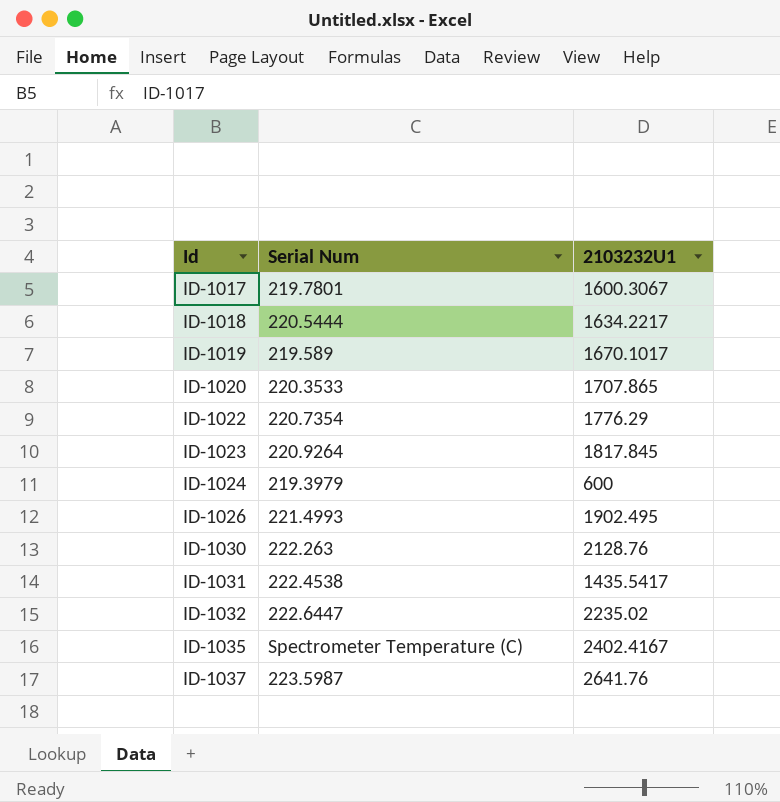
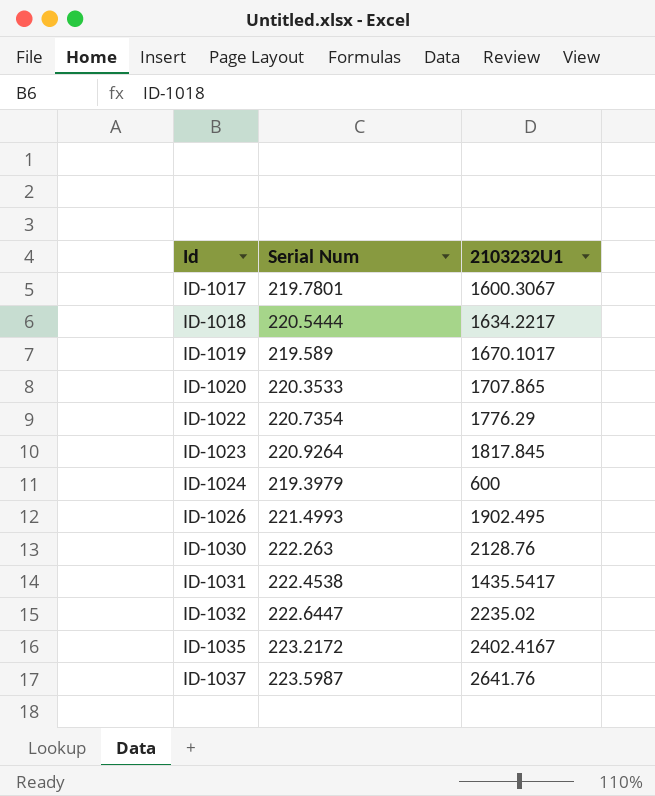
ID-1035 | Serial Num: Spectrometer Temperature (C) -> 223.2172

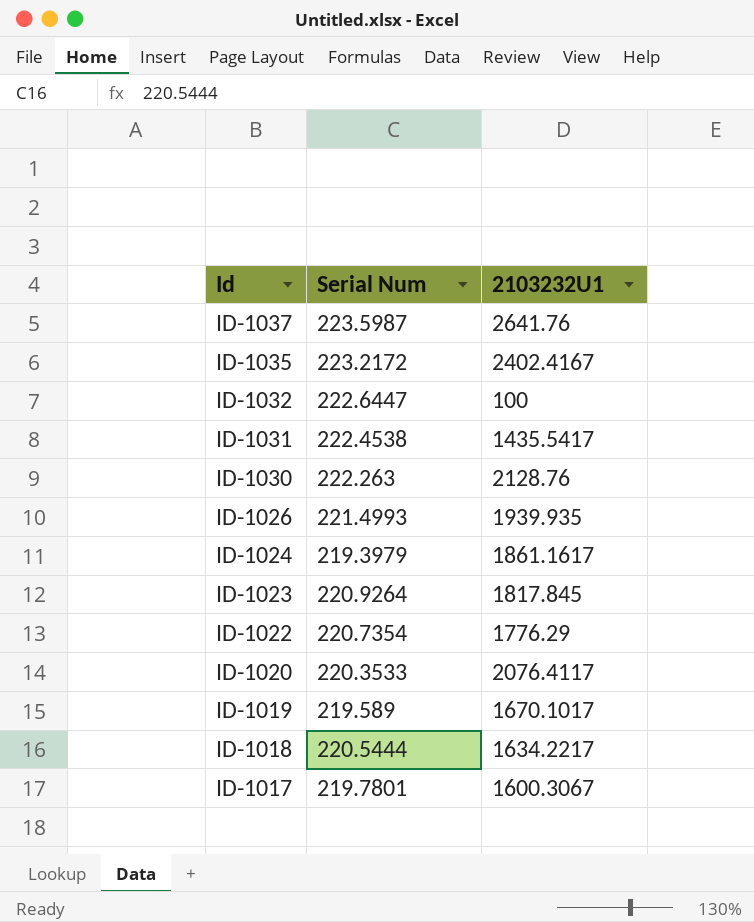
row order: Id ascending -> Id descending
ID-1032 | 2103232U1: 2235.02 -> 100
ID-1026 | 2103232U1: 1902.495 -> 1939.935
ID-1024 | 2103232U1: 600 -> 1861.1617
ID-1020 | 2103232U1: 1707.865 -> 2076.4117

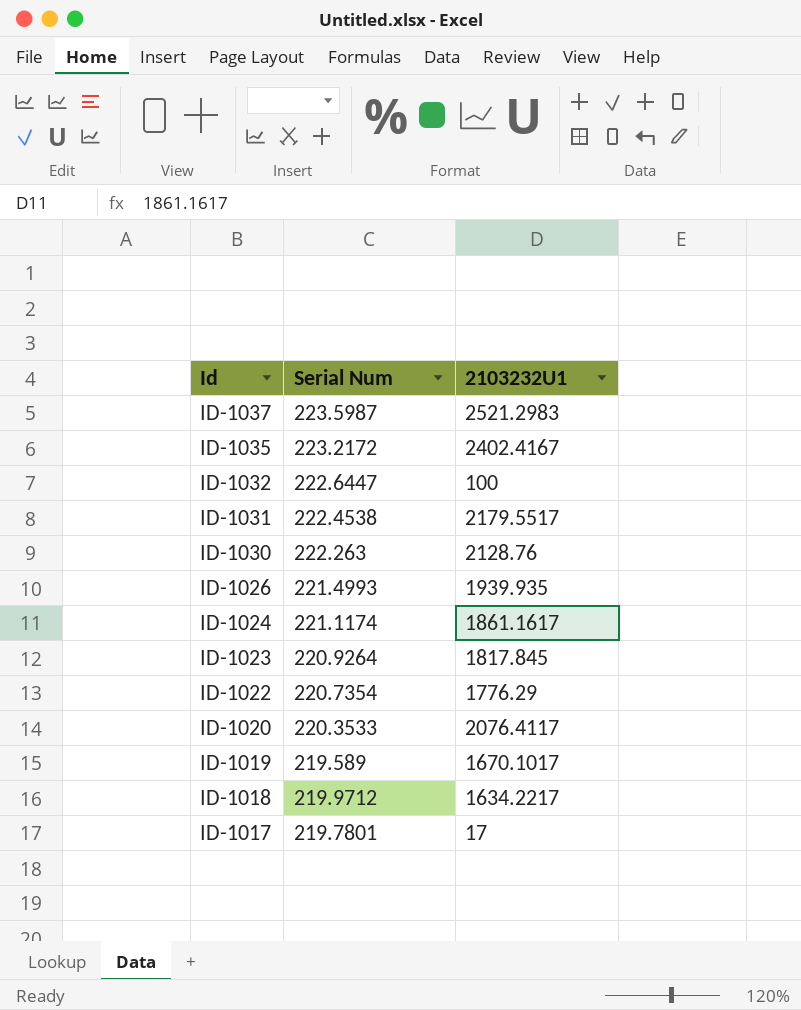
ID-1037 | 2103232U1: 2641.76 -> 2521.2983
ID-1031 | 2103232U1: 1435.5417 -> 2179.5517
ID-1024 | Serial Num: 219.3979 -> 221.1174
ID-1018 | Serial Num: 220.5444 -> 219.9712
ID-1017 | 2103232U1: 1600.3067 -> 17

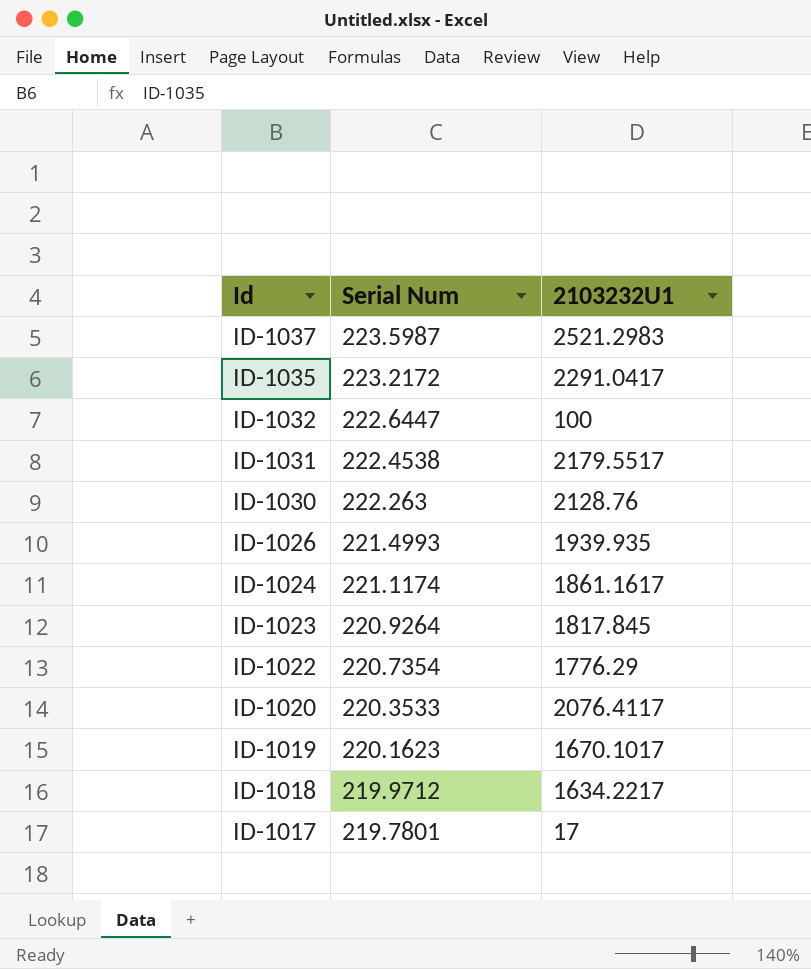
ID-1035 | 2103232U1: 2402.4167 -> 2291.0417
ID-1019 | Serial Num: 219.589 -> 220.1623

